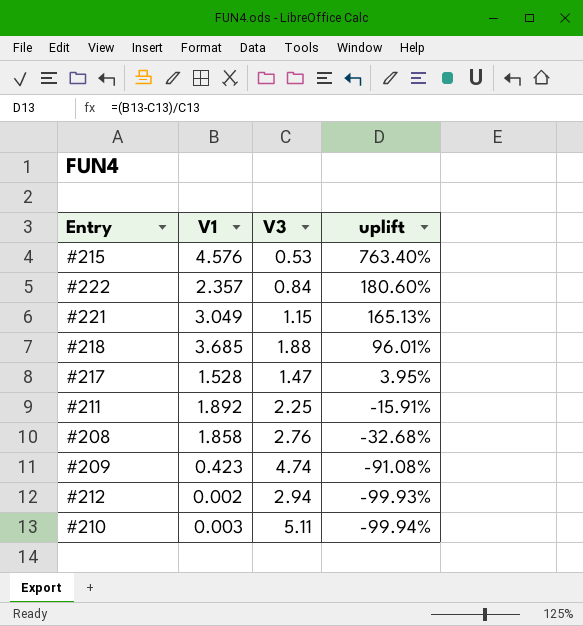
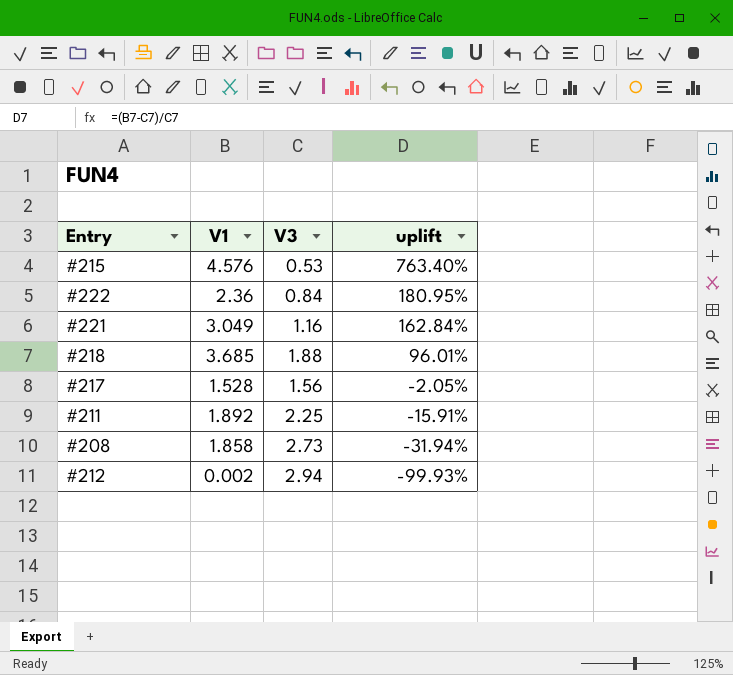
row #209: 0.423 | 4.74 | -91.08% -> none
row #210: 0.003 | 5.11 | -99.94% -> none
#222 | V1: 2.357 -> 2.36
#222 | uplift: 180.60% -> 180.95%
#221 | V3: 1.15 -> 1.16
#221 | uplift: 165.13% -> 162.84%
#217 | V3: 1.47 -> 1.56
#217 | uplift: 3.95% -> -2.05%
#208 | V3: 2.76 -> 2.73
#208 | uplift: -32.68% -> -31.94%

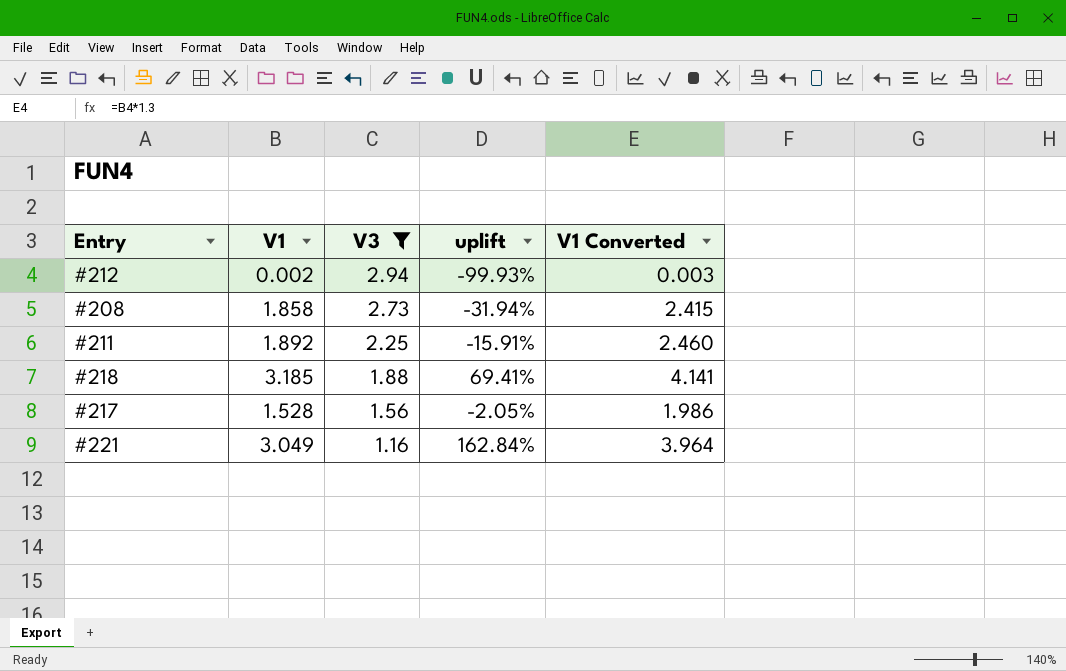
filter: none -> V3 >= 1.16
row order: uplift descending -> V3 descending
column V1 Converted | formula: none -> [V1] * 1.3
#218 | V1: 3.685 -> 3.185
#218 | uplift: 96.01% -> 69.41%

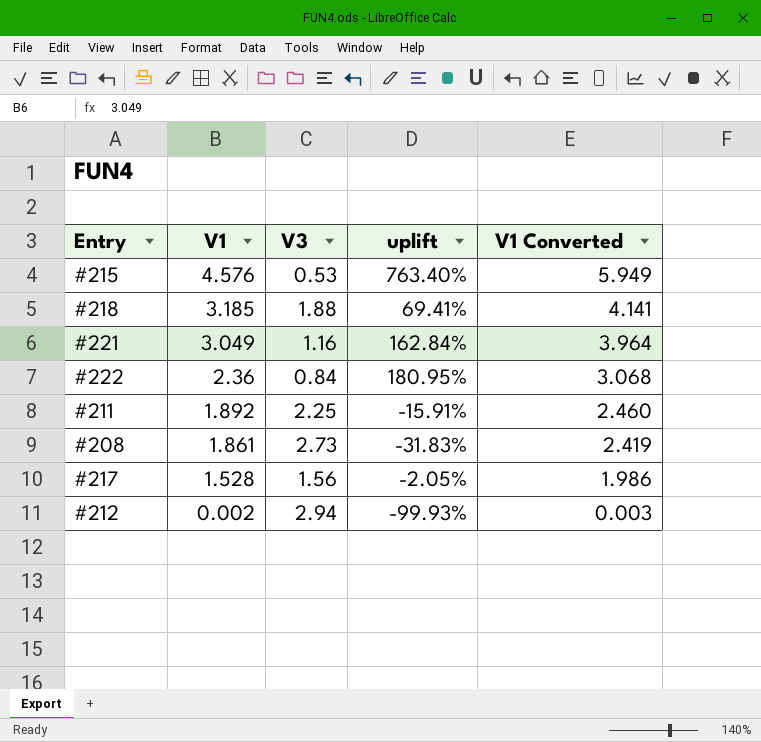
filter: V3 >= 1.16 -> none
row order: V3 descending -> V1 descending
#208 | V1: 1.858 -> 1.861
#208 | uplift: -31.94% -> -31.83%
#208 | V1 Converted: 2.415 -> 2.419

